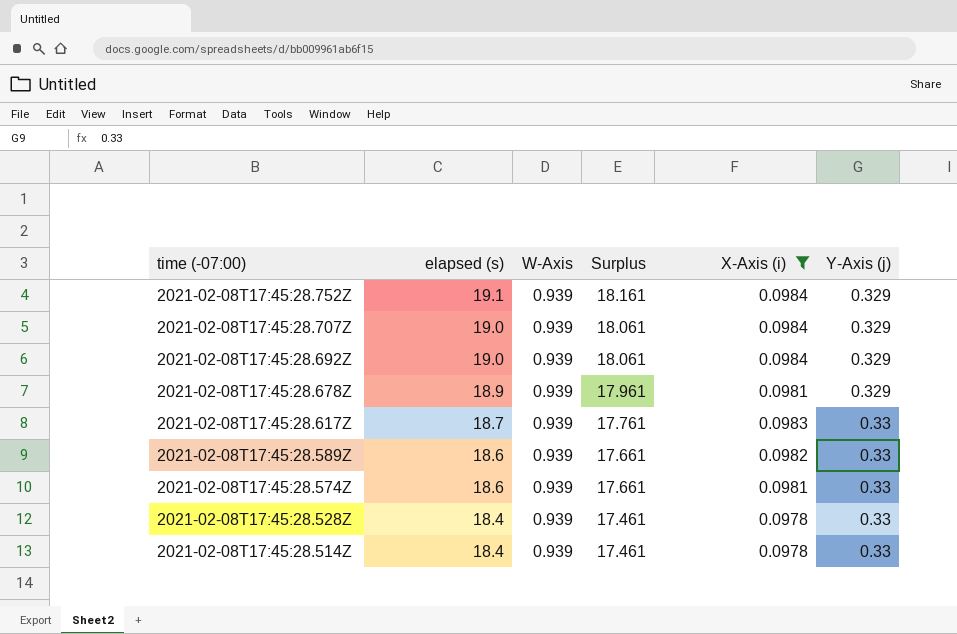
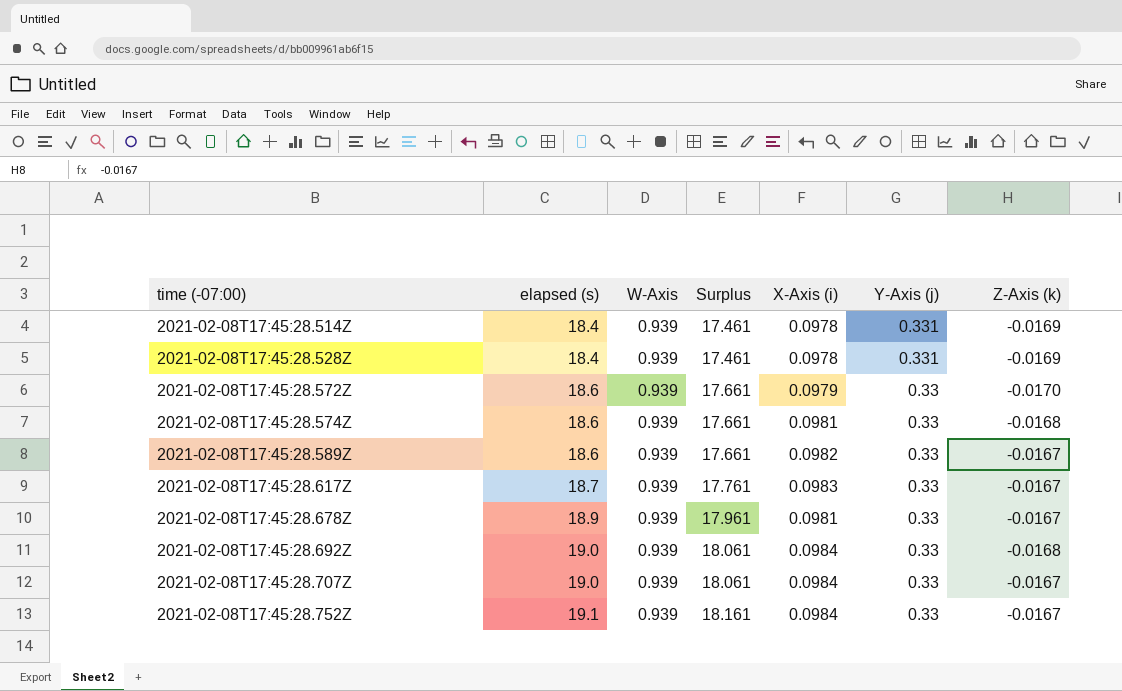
filter: X-Axis (i) != 0.0979 -> none
row order: time (-07:00) descending -> time (-07:00) ascending
column Z-Axis (k) | position: none -> 7
2021-02-08T17:45:28.514Z | Y-Axis (j): 0.33 -> 0.331
2021-02-08T17:45:28.528Z | Y-Axis (j): 0.33 -> 0.331
2021-02-08T17:45:28.678Z | Y-Axis (j): 0.329 -> 0.33
2021-02-08T17:45:28.692Z | Y-Axis (j): 0.329 -> 0.33
2021-02-08T17:45:28.707Z | Y-Axis (j): 0.329 -> 0.33
2021-02-08T17:45:28.752Z | Y-Axis (j): 0.329 -> 0.33

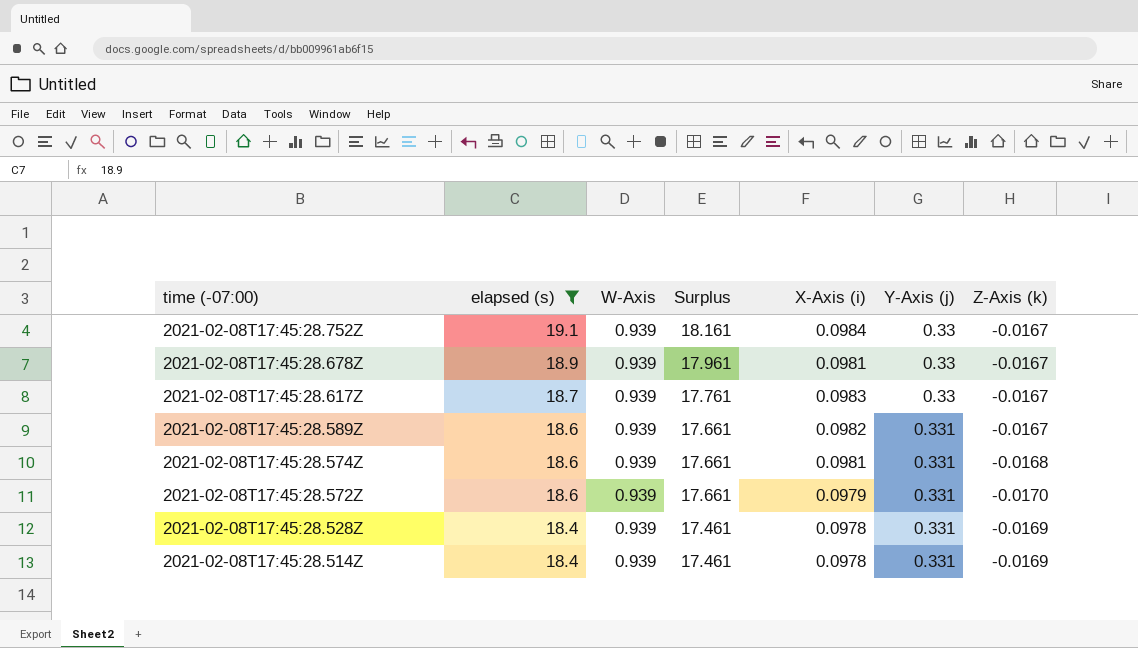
filter: none -> elapsed (s) != 19.0
row order: time (-07:00) ascending -> time (-07:00) descending
2021-02-08T17:45:28.589Z | Y-Axis (j): 0.33 -> 0.331
2021-02-08T17:45:28.574Z | Y-Axis (j): 0.33 -> 0.331
2021-02-08T17:45:28.572Z | Y-Axis (j): 0.33 -> 0.331

